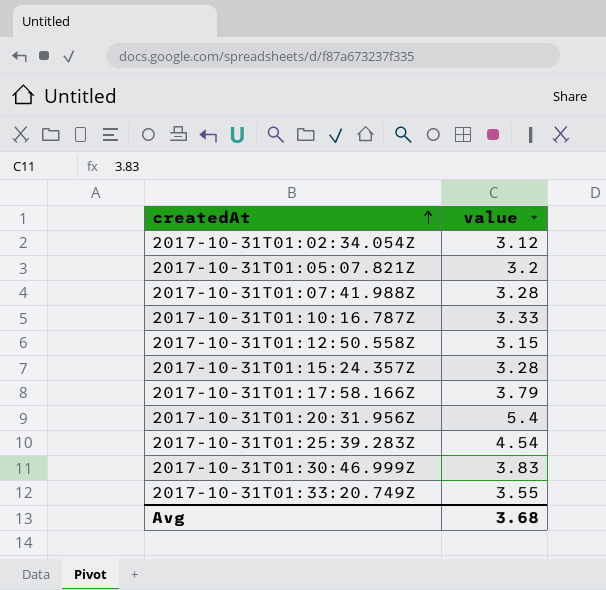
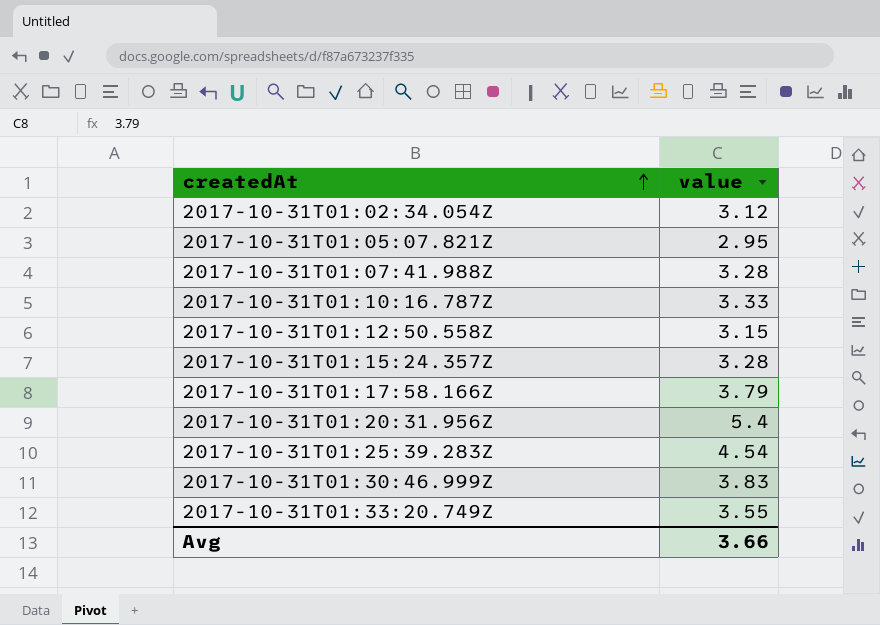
2017-10-31T01:05:07.821Z | value: 3.2 -> 2.95
Avg | value: 3.68 -> 3.66

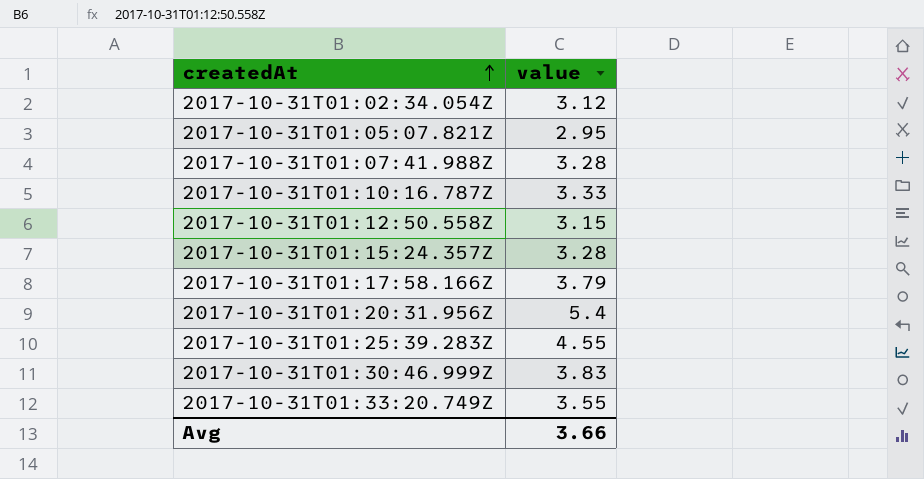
2017-10-31T01:25:39.283Z | value: 4.54 -> 4.55

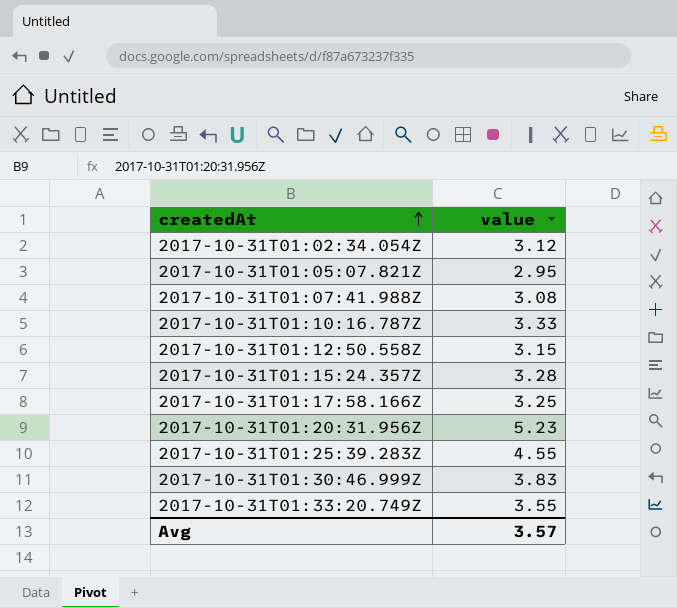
2017-10-31T01:07:41.988Z | value: 3.28 -> 3.08
2017-10-31T01:17:58.166Z | value: 3.79 -> 3.25
2017-10-31T01:20:31.956Z | value: 5.4 -> 5.23
Avg | value: 3.66 -> 3.57

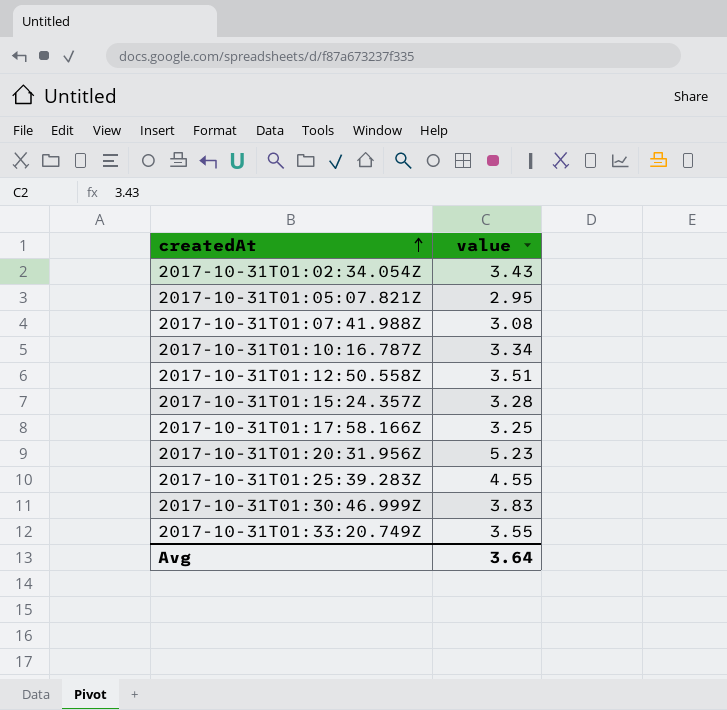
2017-10-31T01:02:34.054Z | value: 3.12 -> 3.43
2017-10-31T01:10:16.787Z | value: 3.33 -> 3.34
2017-10-31T01:12:50.558Z | value: 3.15 -> 3.51
Avg | value: 3.57 -> 3.64

